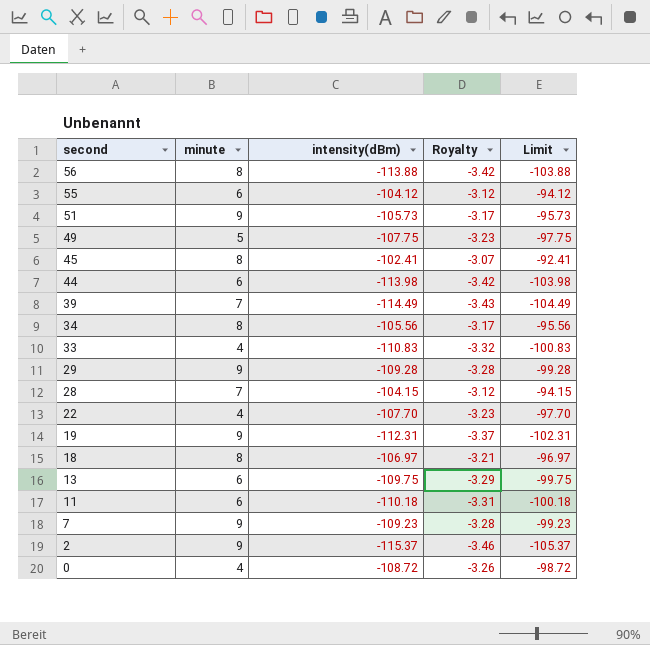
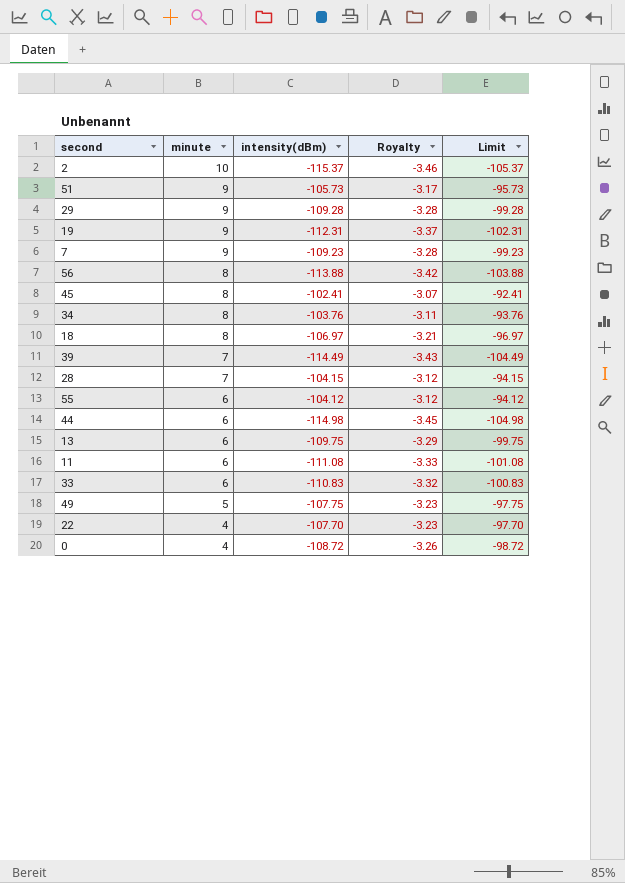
row order: second descending -> minute descending
2 | minute: 9 -> 10
34 | intensity(dBm): -105.56 -> -103.76
34 | Royalty: -3.17 -> -3.11
34 | Limit: -95.56 -> -93.76
44 | intensity(dBm): -113.98 -> -114.98
44 | Royalty: -3.42 -> -3.45
44 | Limit: -103.98 -> -104.98
11 | intensity(dBm): -110.18 -> -111.08
11 | Royalty: -3.31 -> -3.33
11 | Limit: -100.18 -> -101.08
33 | minute: 4 -> 6

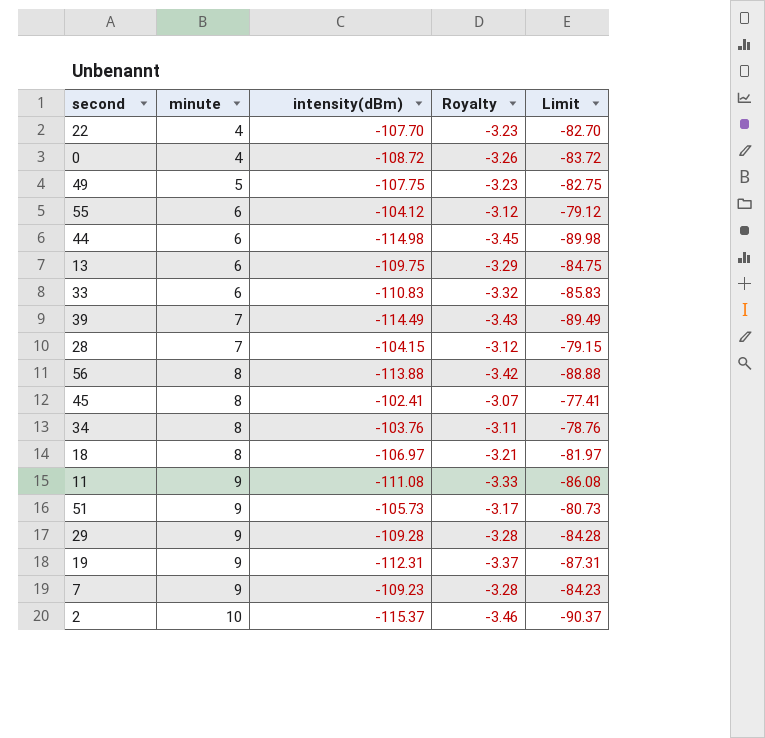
row order: minute descending -> minute ascending
column Limit | formula: [intensity(dBm)] + 10 -> [intensity(dBm)] + 25
11 | minute: 6 -> 9

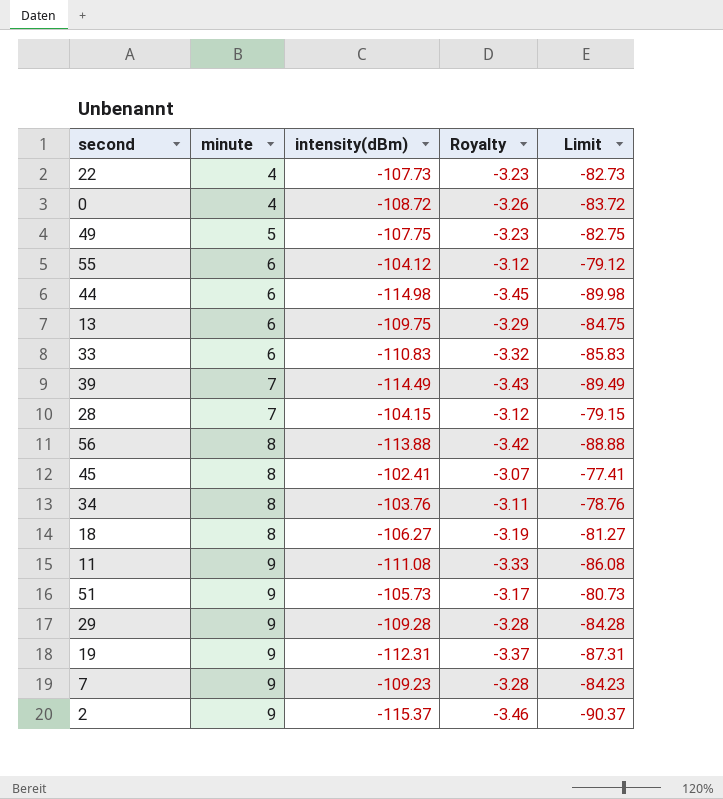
22 | intensity(dBm): -107.70 -> -107.73
22 | Limit: -82.70 -> -82.73
18 | intensity(dBm): -106.97 -> -106.27
18 | Royalty: -3.21 -> -3.19
18 | Limit: -81.97 -> -81.27
2 | minute: 10 -> 9

